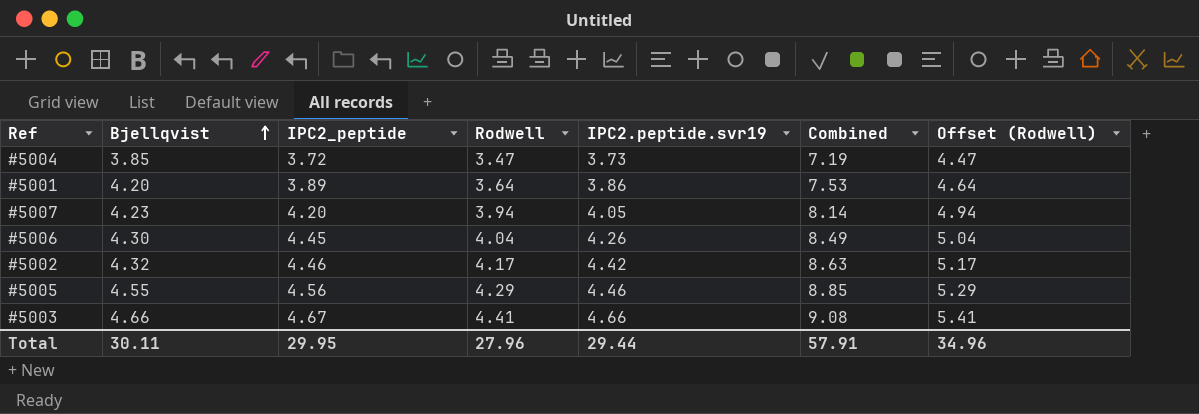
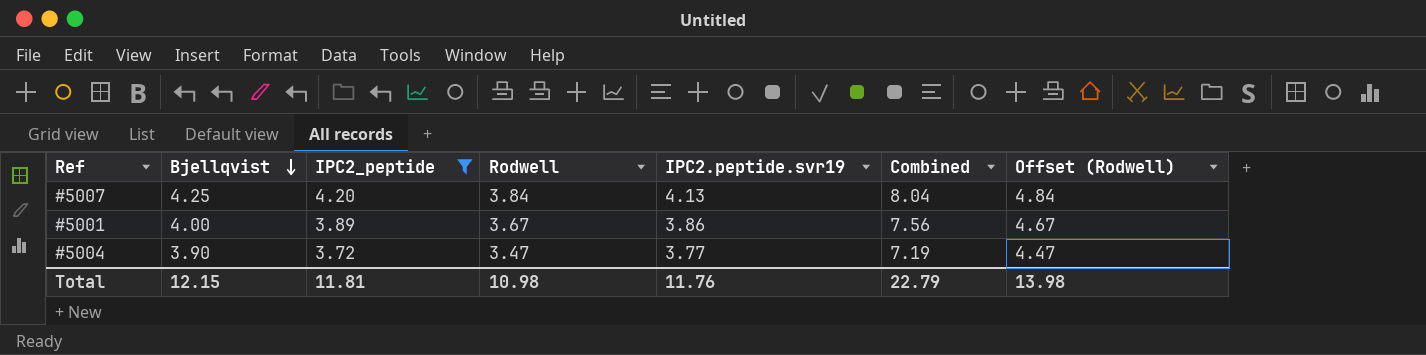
filter: none -> IPC2_peptide <= 4.20
row order: Bjellqvist ascending -> Bjellqvist descending
#5007 | Bjellqvist: 4.23 -> 4.25
#5007 | Rodwell: 3.94 -> 3.84
#5007 | IPC2.peptide.svr19: 4.05 -> 4.13
#5007 | Combined: 8.14 -> 8.04
#5007 | Offset (Rodwell): 4.94 -> 4.84
#5001 | Bjellqvist: 4.20 -> 4.00
#5001 | Rodwell: 3.64 -> 3.67
#5001 | Combined: 7.53 -> 7.56
#5001 | Offset (Rodwell): 4.64 -> 4.67
#5004 | Bjellqvist: 3.85 -> 3.90
#5004 | IPC2.peptide.svr19: 3.73 -> 3.77
Total | Bjellqvist: 30.11 -> 12.15
Total | IPC2_peptide: 29.95 -> 11.81
Total | Rodwell: 27.96 -> 10.98
Total | IPC2.peptide.svr19: 29.44 -> 11.76
Total | Combined: 57.91 -> 22.79
Total | Offset (Rodwell): 34.96 -> 13.98

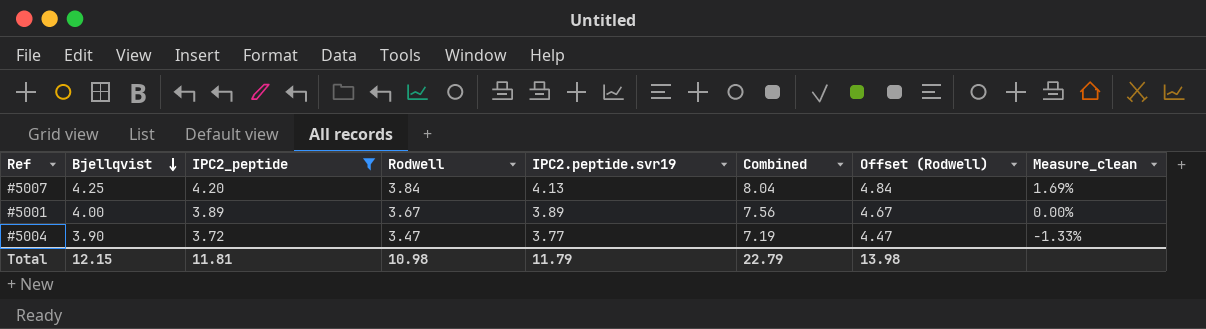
column Measure_clean | formula: none -> ([IPC2_peptide] - [IPC2.peptide.svr19]) / [IPC2.peptide.svr19]
#5001 | IPC2.peptide.svr19: 3.86 -> 3.89
Total | IPC2.peptide.svr19: 11.76 -> 11.79

